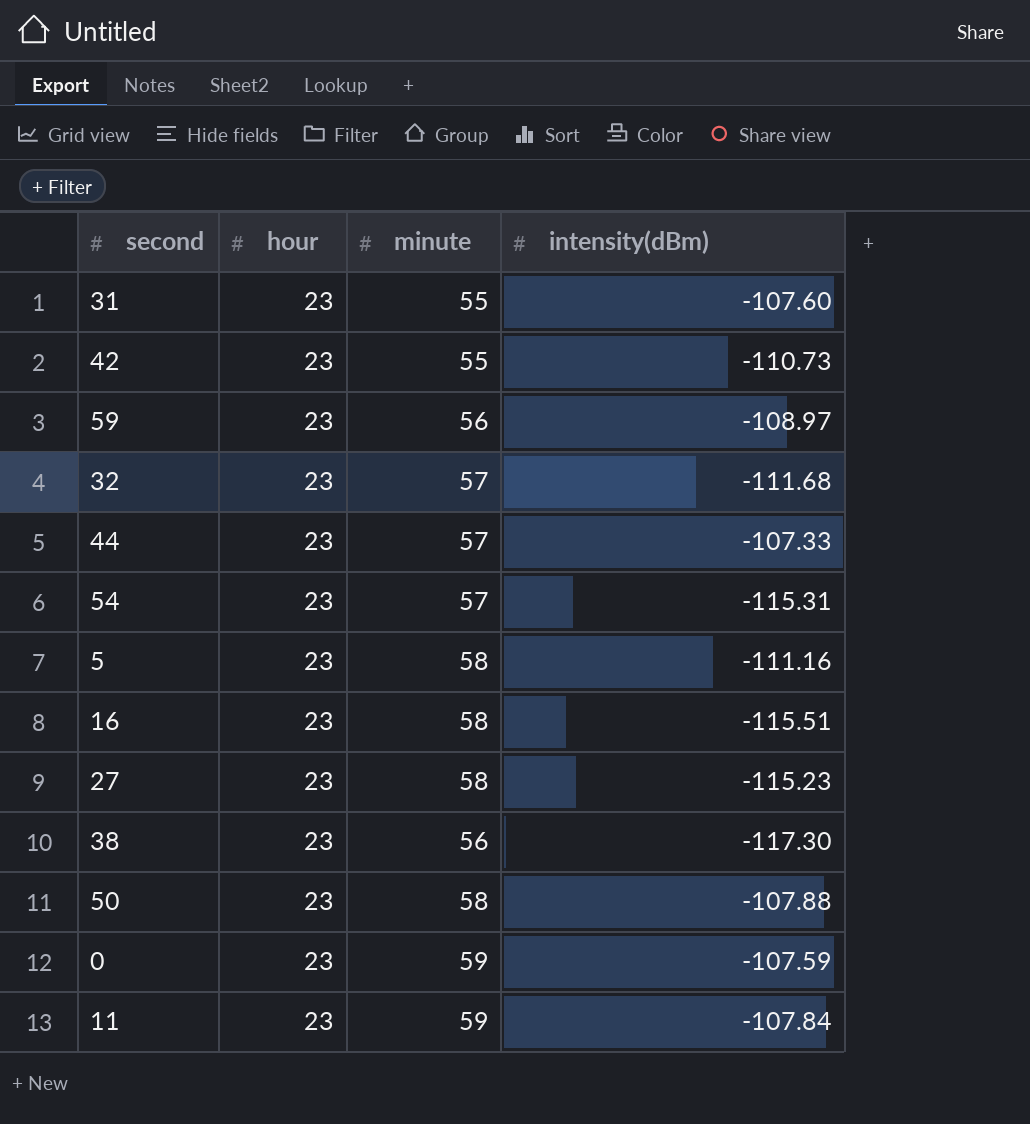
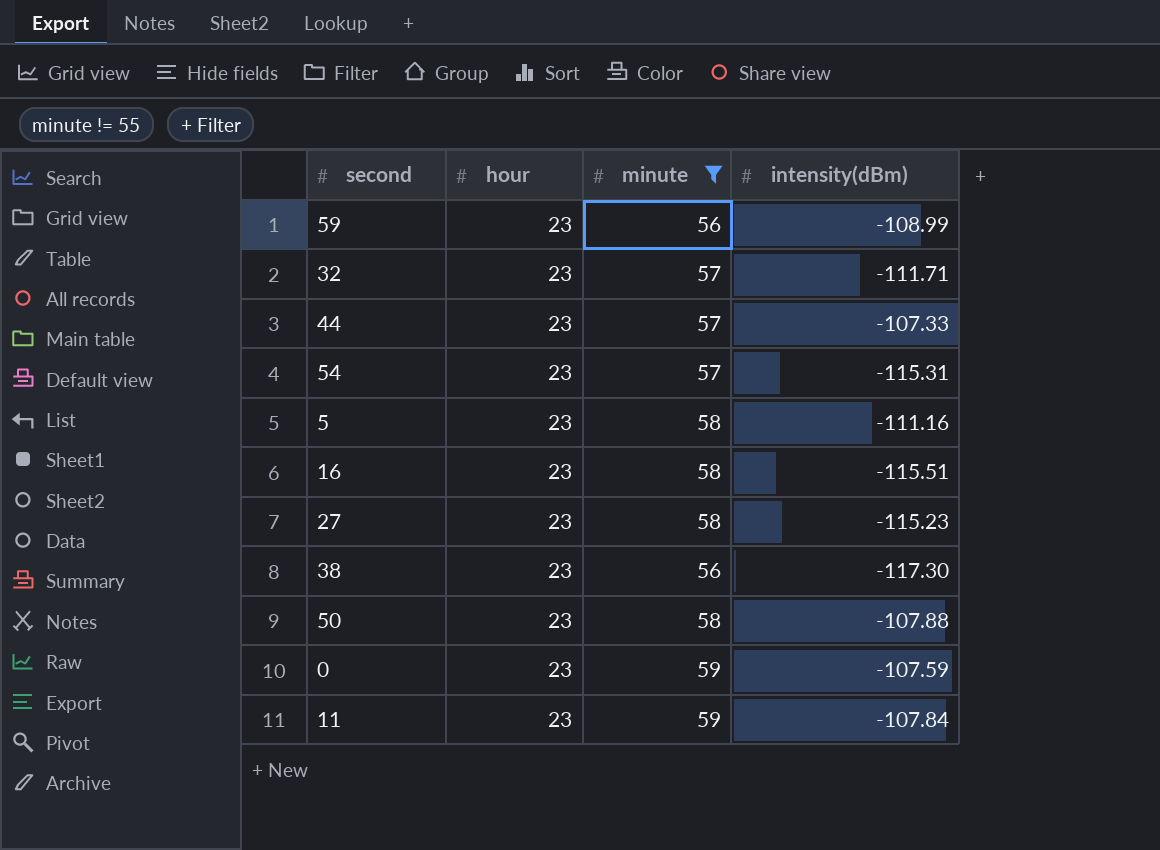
filter: none -> minute != 55
59 | intensity(dBm): -108.97 -> -108.99
32 | intensity(dBm): -111.68 -> -111.71

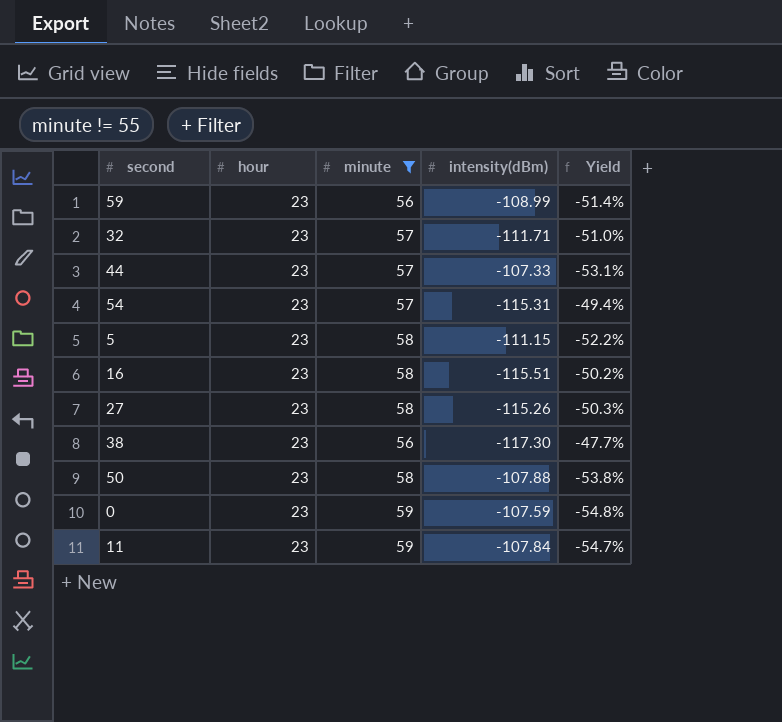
column Yield | formula: none -> [minute] / [intensity(dBm)]
5 | intensity(dBm): -111.16 -> -111.15
27 | intensity(dBm): -115.23 -> -115.26

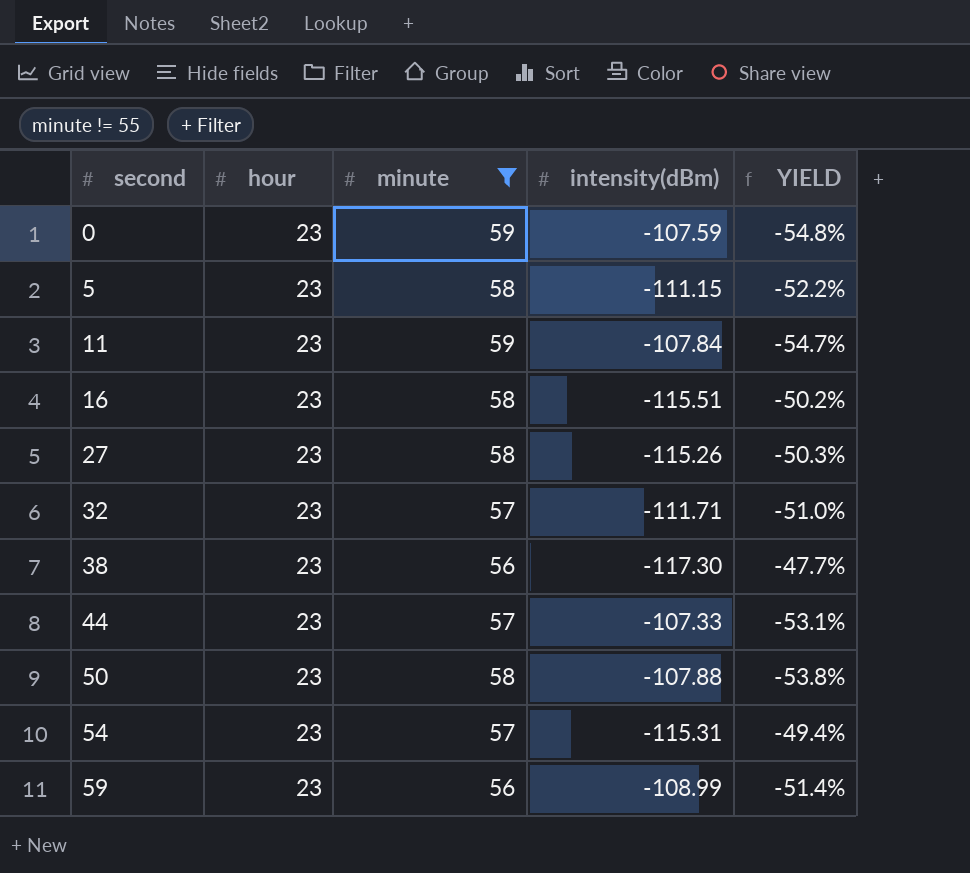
row order: none -> second ascending
column name: Yield -> YIELD

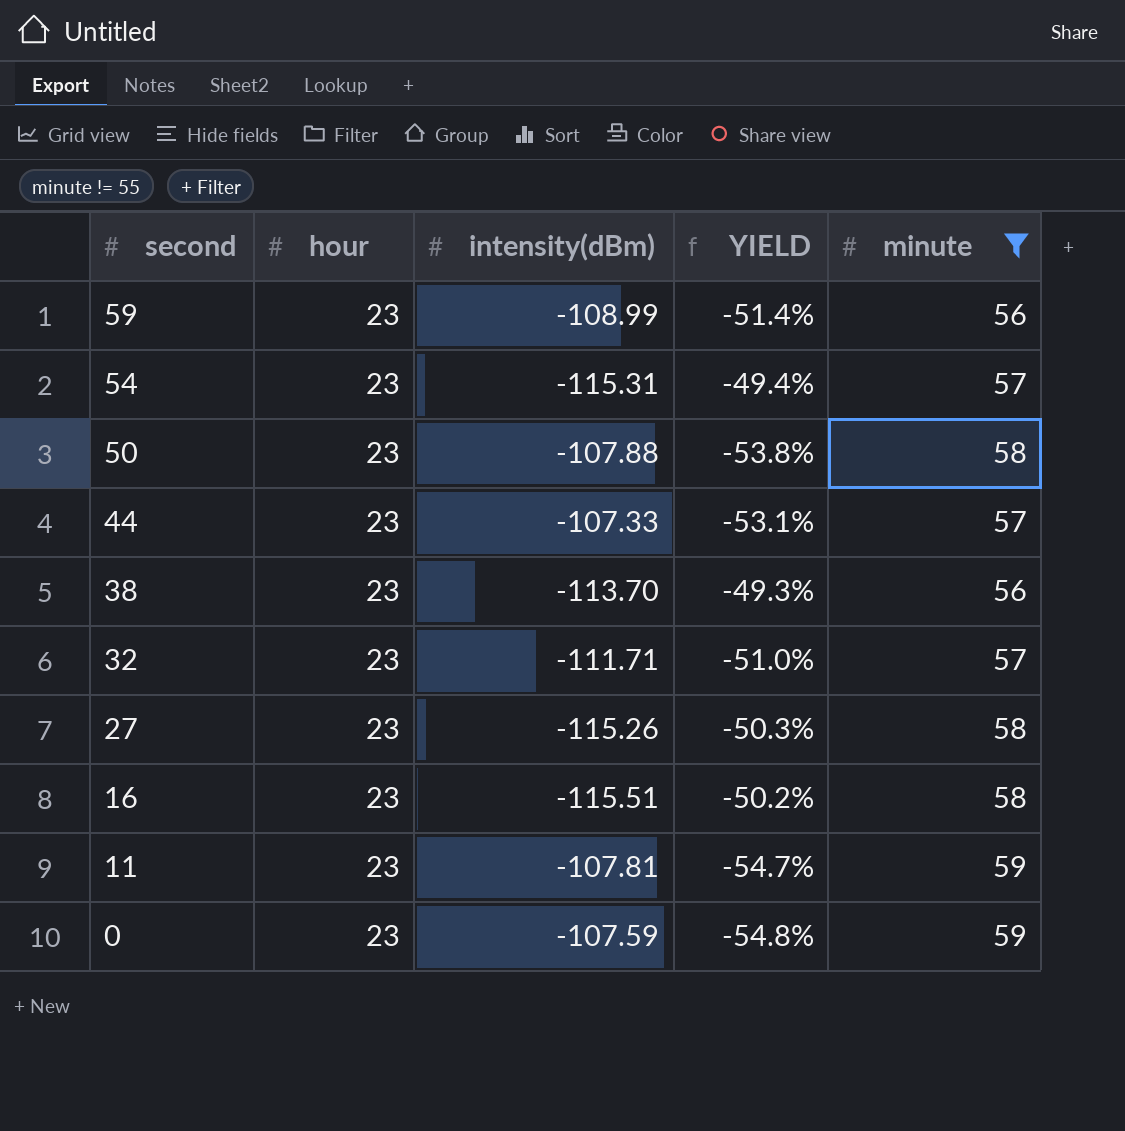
row order: second ascending -> second descending
column minute | position: 3 -> 5
row 5: 23 | 58 | -111.15 | -52.2% -> none
38 | intensity(dBm): -117.30 -> -113.70
38 | YIELD: -47.7% -> -49.3%
11 | intensity(dBm): -107.84 -> -107.81

